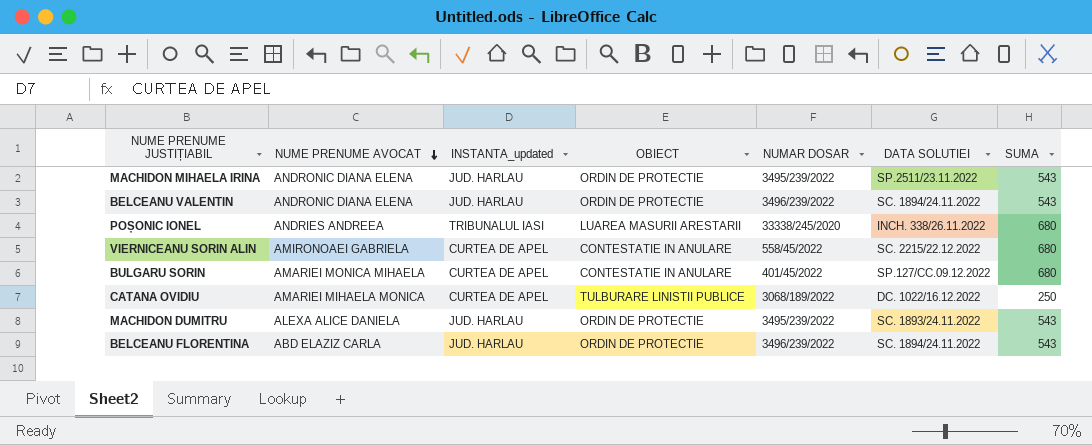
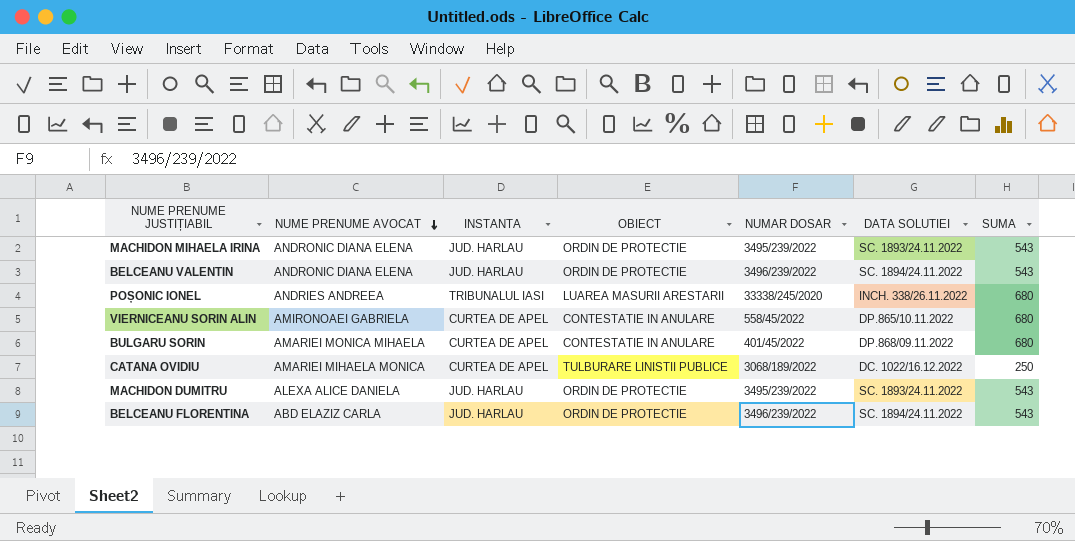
column name: INSTANTA_updated -> INSTANTA
MACHIDON MIHAELA IRINA | DATA SOLUTIEI: SP.2511/23.11.2022 -> SC. 1893/24.11.2022
VIERNICEANU SORIN ALIN | DATA SOLUTIEI: SC. 2215/22.12.2022 -> DP.865/10.11.2022
BULGARU SORIN | DATA SOLUTIEI: SP.127/CC.09.12.2022 -> DP.868/09.11.2022

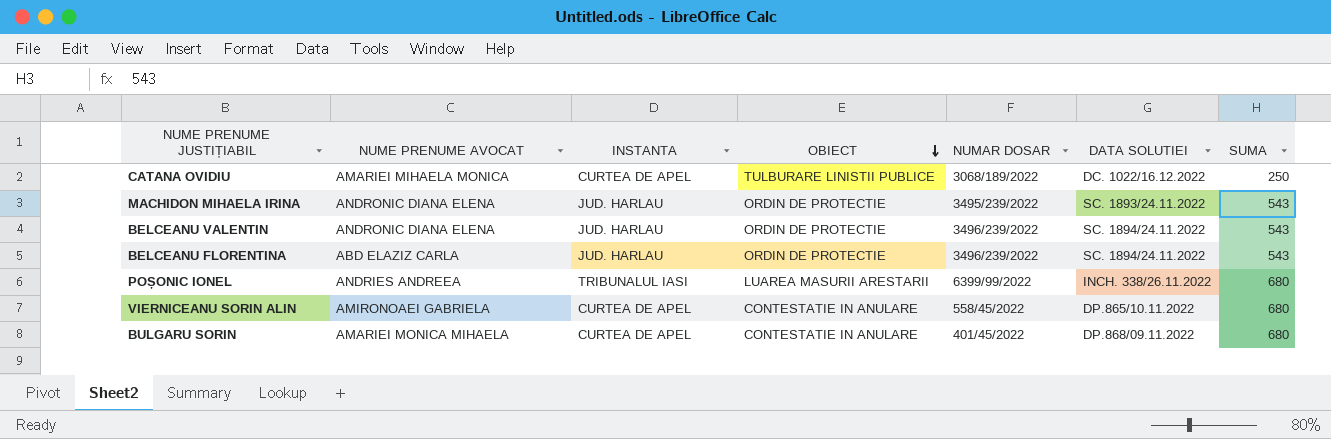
row order: NUME PRENUME AVOCAT descending -> OBIECT descending
row MACHIDON DUMITRU: ALEXA ALICE DANIELA | JUD. HARLAU | ORDIN DE PROTECTIE | 3495/239/2022 | SC. 1893/24.11.2022 | 543 -> none
POȘONIC IONEL | NUMAR DOSAR: 33338/245/2020 -> 6399/99/2022

